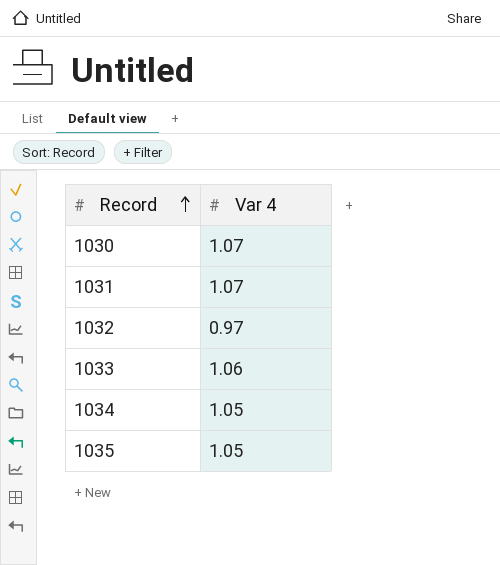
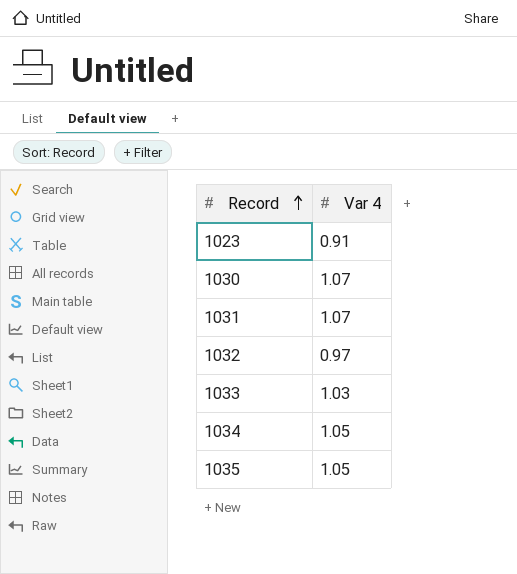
row 1023: none -> 0.91
1033 | Var 4: 1.06 -> 1.03

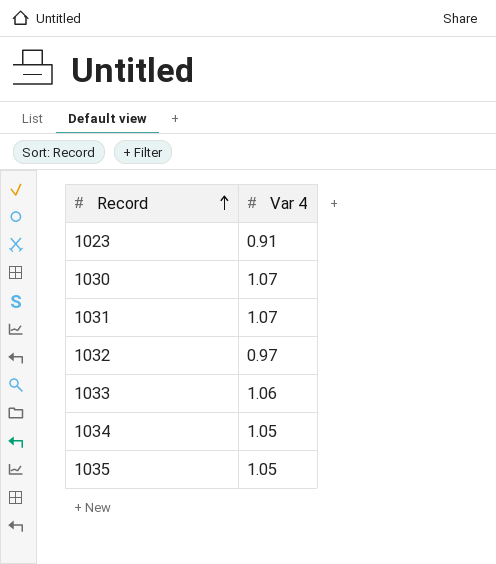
1033 | Var 4: 1.03 -> 1.06

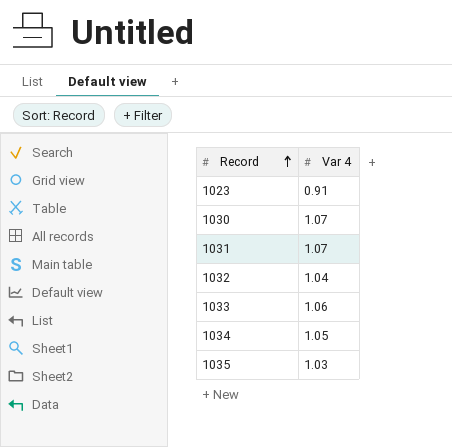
1032 | Var 4: 0.97 -> 1.04
1035 | Var 4: 1.05 -> 1.03

